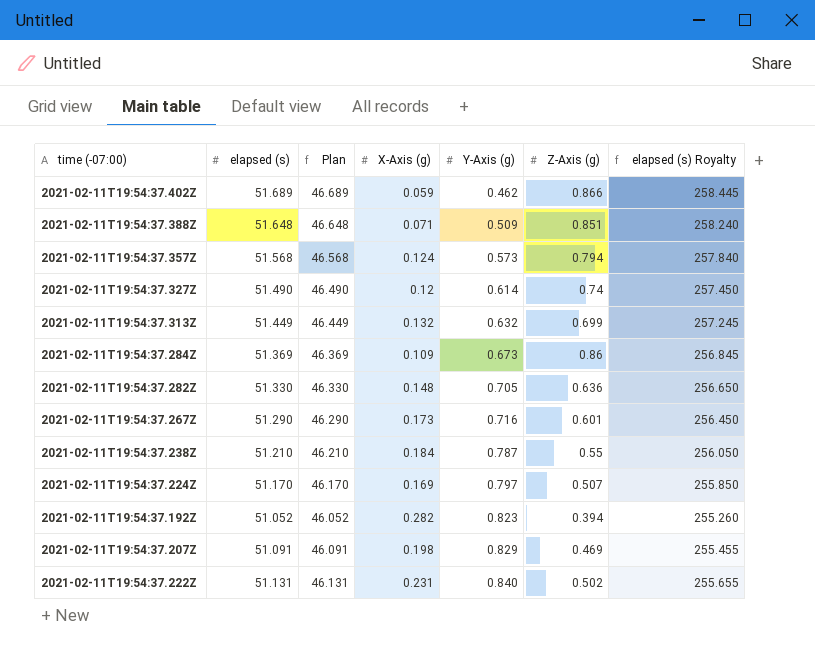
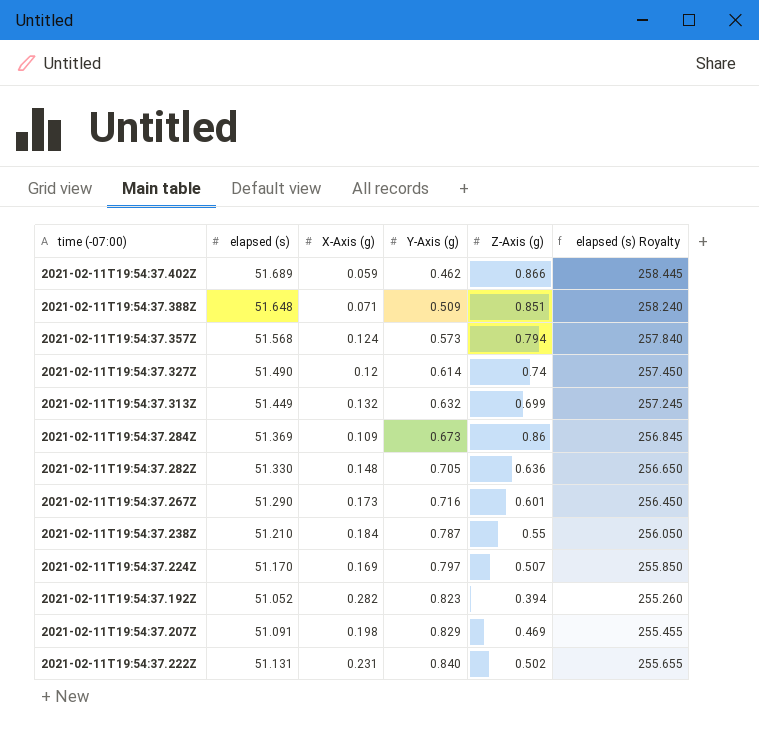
column Plan | formula: [elapsed (s)] - 5 -> none

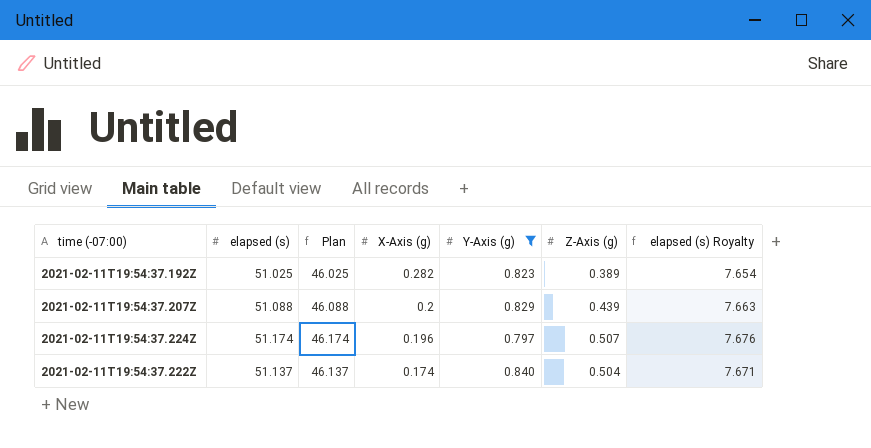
filter: none -> Y-Axis (g) >= 0.797
row order: Y-Axis (g) ascending -> X-Axis (g) descending
column Plan | formula: none -> [elapsed (s)] - 5
column elapsed (s) Royalty | formula: [elapsed (s)] * 5 -> [elapsed (s)] * 0.15
2021-02-11T19:54:37.192Z | elapsed (s): 51.052 -> 51.025
2021-02-11T19:54:37.192Z | Z-Axis (g): 0.394 -> 0.389
2021-02-11T19:54:37.207Z | elapsed (s): 51.091 -> 51.088
2021-02-11T19:54:37.207Z | X-Axis (g): 0.198 -> 0.2
2021-02-11T19:54:37.207Z | Z-Axis (g): 0.469 -> 0.439
2021-02-11T19:54:37.224Z | elapsed (s): 51.170 -> 51.174
2021-02-11T19:54:37.224Z | X-Axis (g): 0.169 -> 0.196
2021-02-11T19:54:37.222Z | elapsed (s): 51.131 -> 51.137
2021-02-11T19:54:37.222Z | X-Axis (g): 0.231 -> 0.174
2021-02-11T19:54:37.222Z | Z-Axis (g): 0.502 -> 0.504

